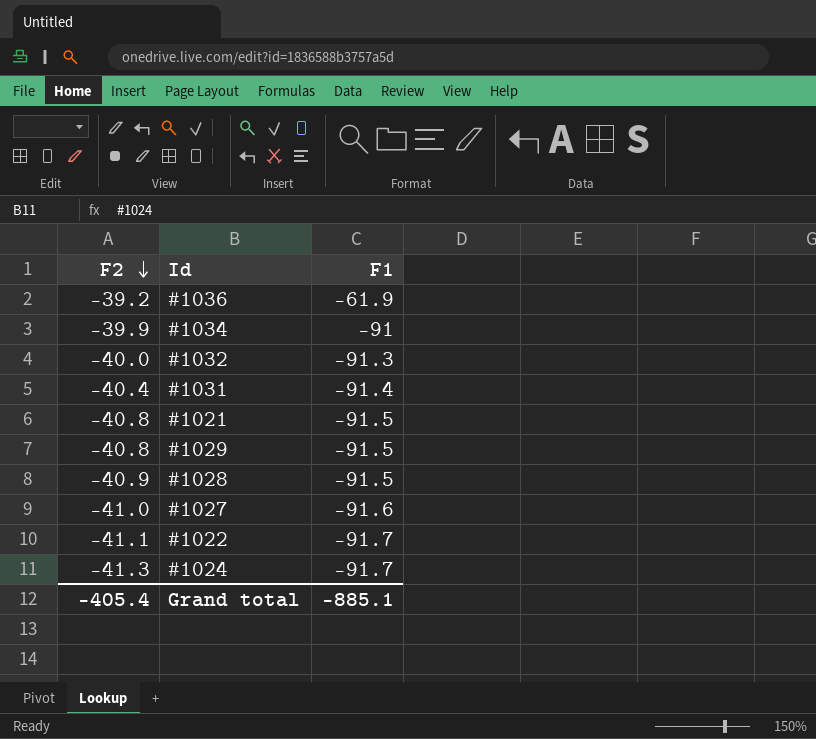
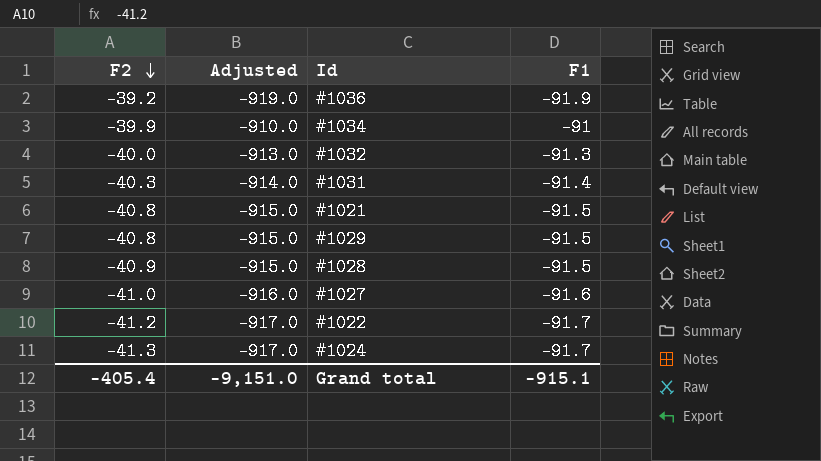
column Adjusted | formula: none -> [F1] * 10
#1036 | F1: -61.9 -> -91.9
#1031 | F2: -40.4 -> -40.3
#1022 | F2: -41.1 -> -41.2
Grand total | F1: -885.1 -> -915.1

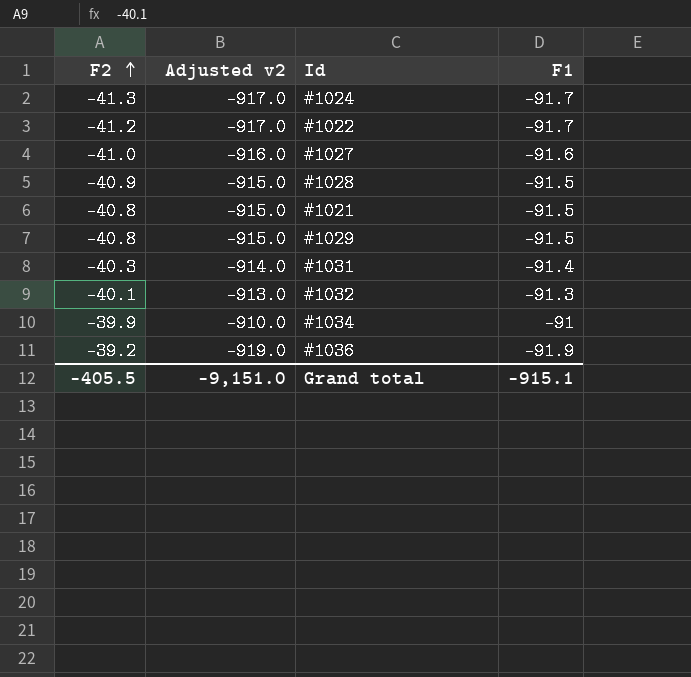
row order: F2 descending -> F2 ascending
column name: Adjusted -> Adjusted v2
#1032 | F2: -40.0 -> -40.1
Grand total | F2: -405.4 -> -405.5

